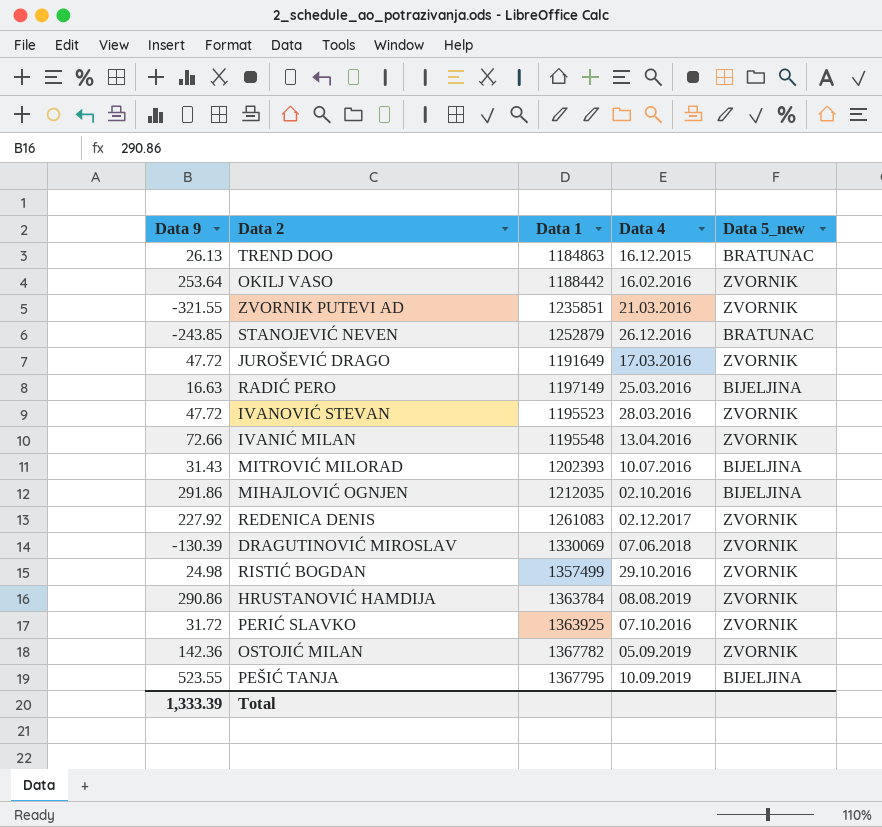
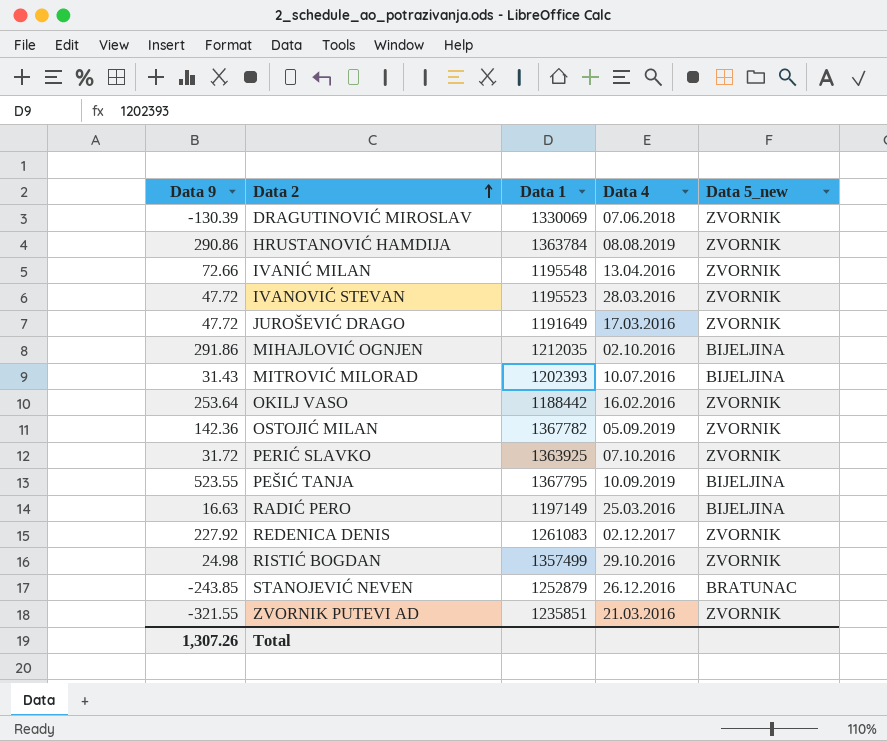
row order: none -> Data 2 ascending
row TREND DOO: 26.13 | 1184863 | 16.12.2015 | BRATUNAC -> none
Total | Data 9: 1,333.39 -> 1,307.26

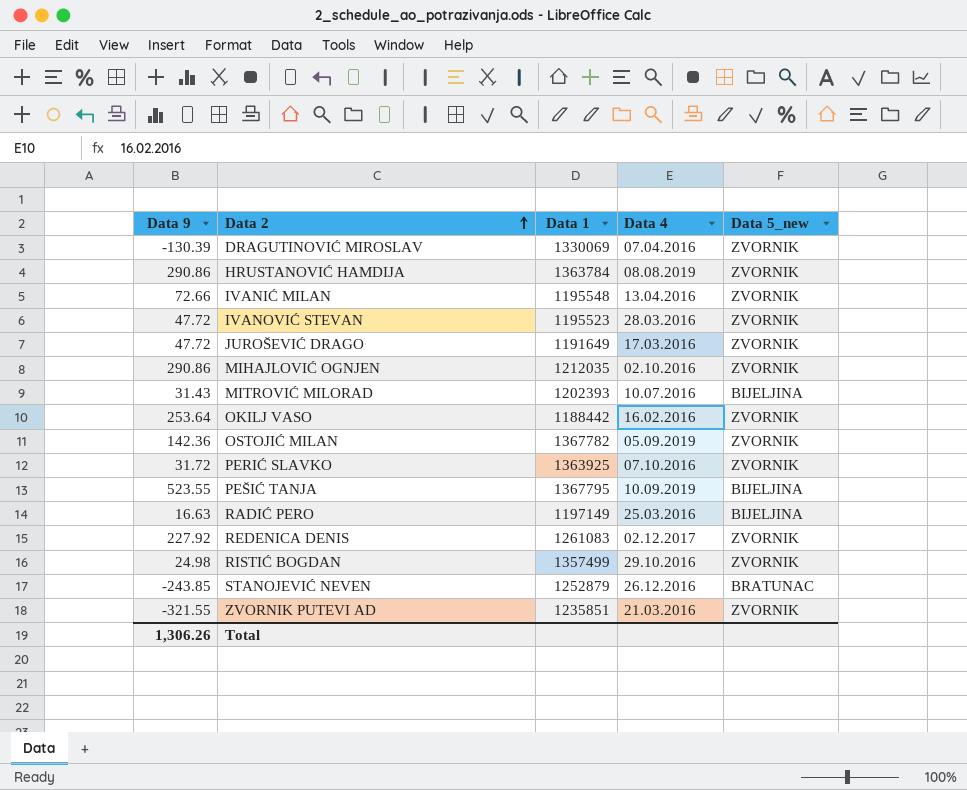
DRAGUTINOVIĆ MIROSLAV | Data 4: 07.06.2018 -> 07.04.2016
MIHAJLOVIĆ OGNJEN | Data 9: 291.86 -> 290.86
MIHAJLOVIĆ OGNJEN | Data 5_new: BIJELJINA -> ZVORNIK
Total | Data 9: 1,307.26 -> 1,306.26

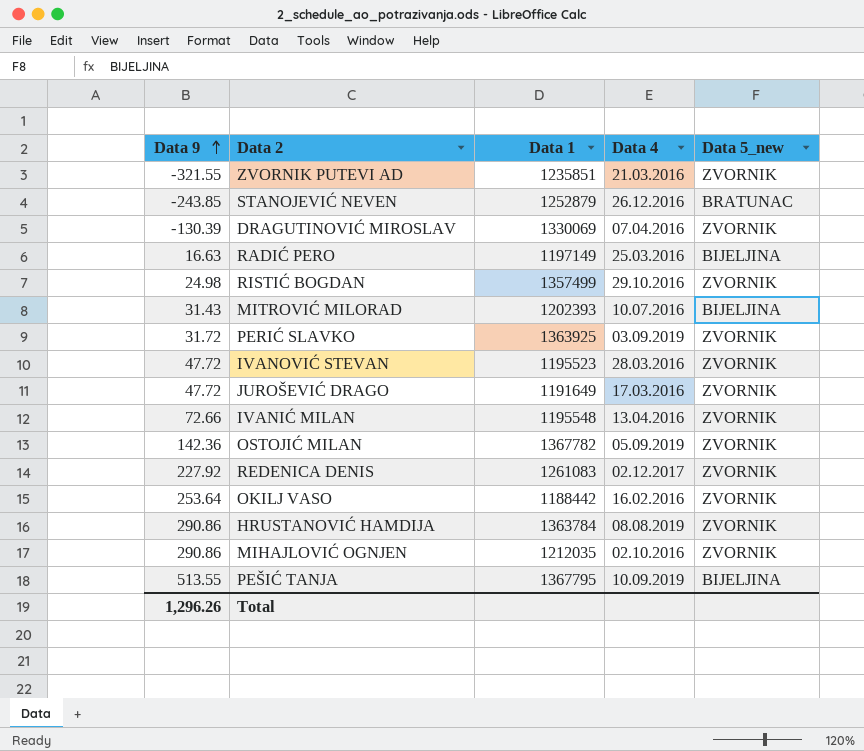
row order: Data 2 ascending -> Data 9 ascending
PERIĆ SLAVKO | Data 4: 07.10.2016 -> 03.09.2019
PEŠIĆ TANJA | Data 9: 523.55 -> 513.55
Total | Data 9: 1,306.26 -> 1,296.26

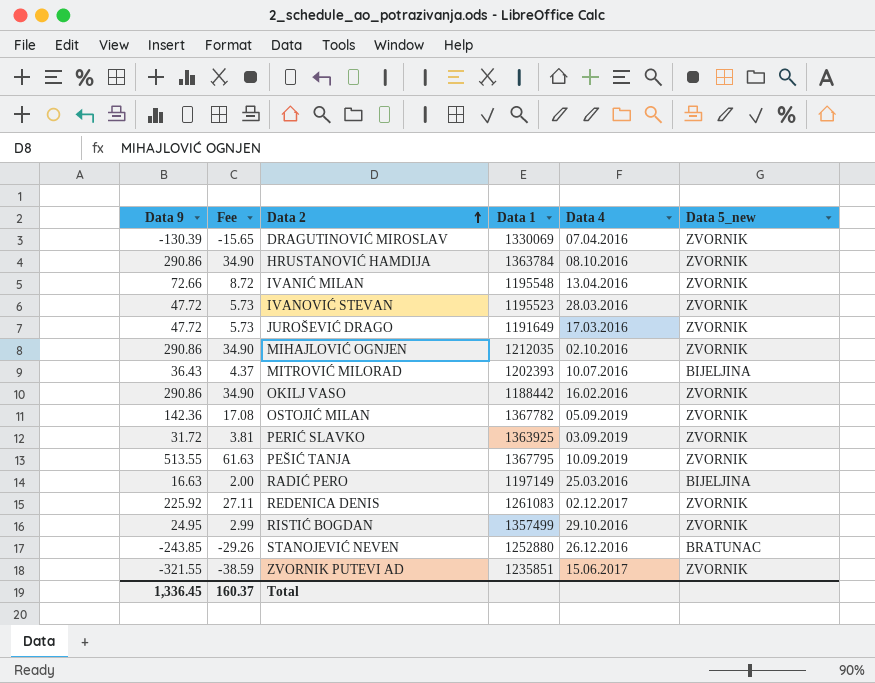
row order: Data 9 ascending -> Data 2 ascending
column Fee | formula: none -> [Data 9] * 0.12
HRUSTANOVIĆ HAMDIJA | Data 4: 08.08.2019 -> 08.10.2016
MITROVIĆ MILORAD | Data 9: 31.43 -> 36.43
OKILJ VASO | Data 9: 253.64 -> 290.86
PEŠIĆ TANJA | Data 5_new: BIJELJINA -> ZVORNIK
REDENICA DENIS | Data 9: 227.92 -> 225.92
RISTIĆ BOGDAN | Data 9: 24.98 -> 24.95
STANOJEVIĆ NEVEN | Data 1: 1252879 -> 1252880
ZVORNIK PUTEVI AD | Data 4: 21.03.2016 -> 15.06.2017
Total | Data 9: 1,296.26 -> 1,336.45

